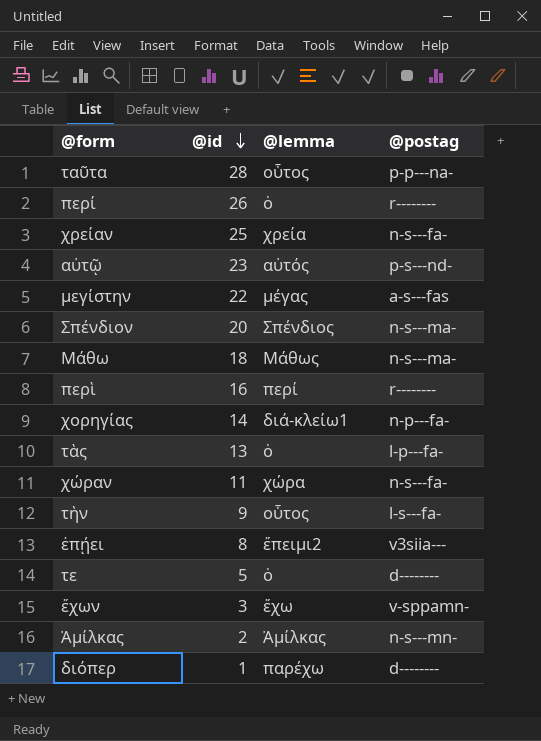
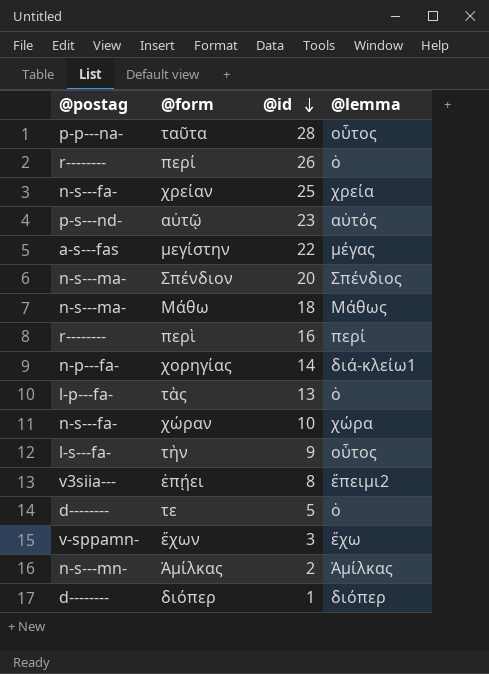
column @postag | position: 4 -> 1
χώραν | @id: 11 -> 10
διόπερ | @lemma: παρέχω -> διόπερ

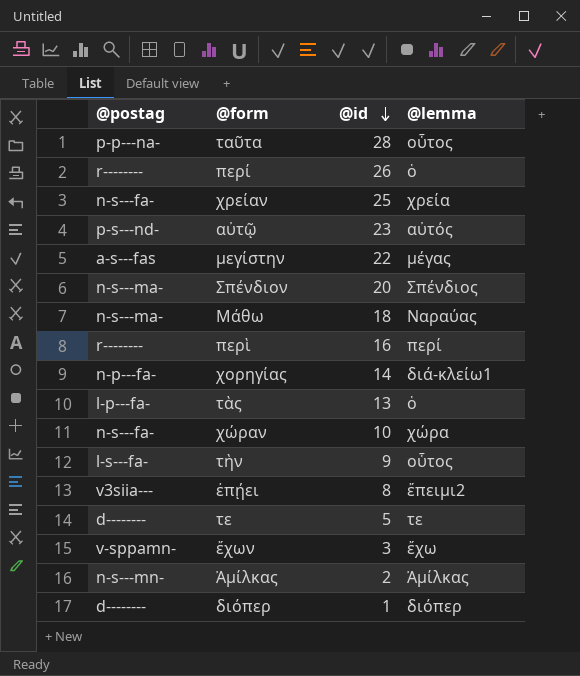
Μάθω | @lemma: Μάθως -> Ναραύας
τε | @lemma: ὁ -> τε

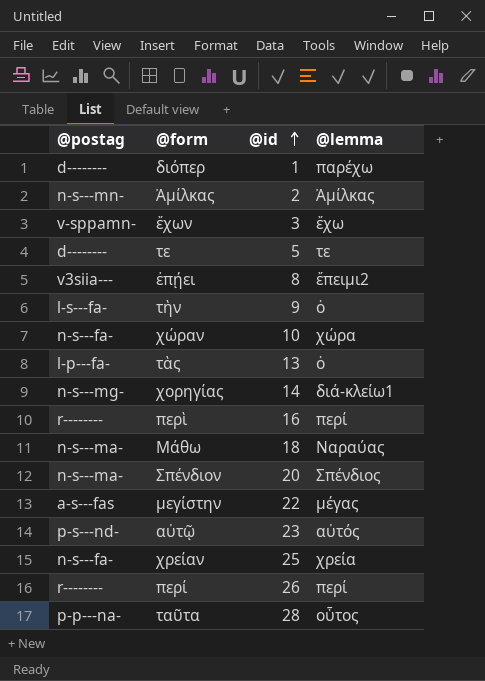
row order: @id descending -> @id ascending
διόπερ | @lemma: διόπερ -> παρέχω
τὴν | @lemma: οὗτος -> ὁ
χορηγίας | @postag: n-p---fa- -> n-s---mg-
περί | @lemma: ὁ -> περί

